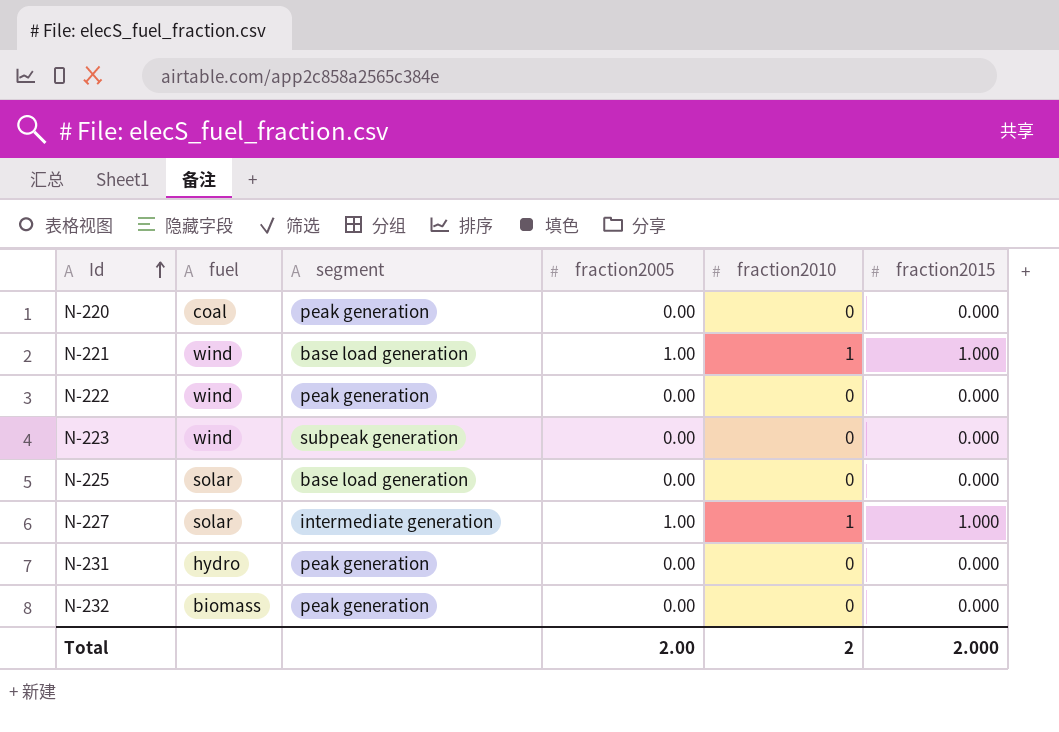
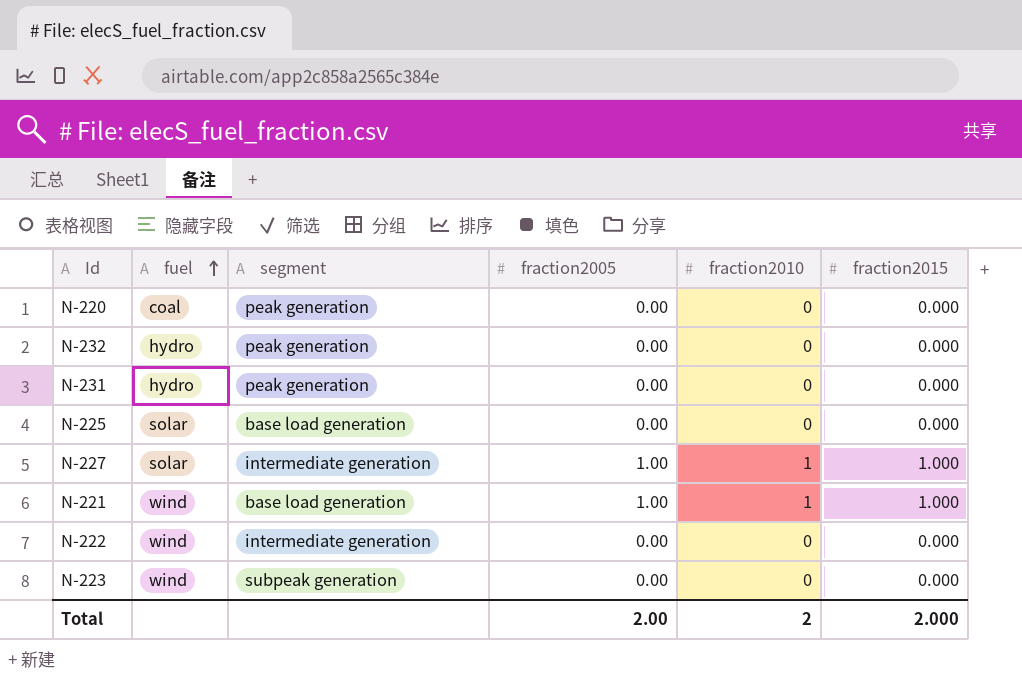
row order: Id ascending -> fuel ascending
N-232 | fuel: biomass -> hydro
N-222 | segment: peak generation -> intermediate generation

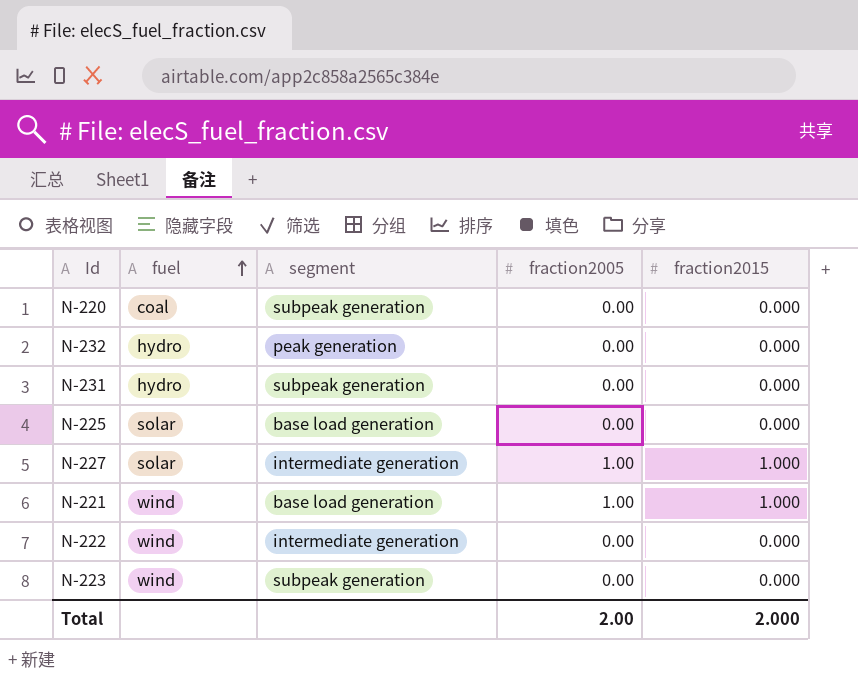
column fraction2010 | position: 5 -> none
N-220 | segment: peak generation -> subpeak generation
N-231 | segment: peak generation -> subpeak generation

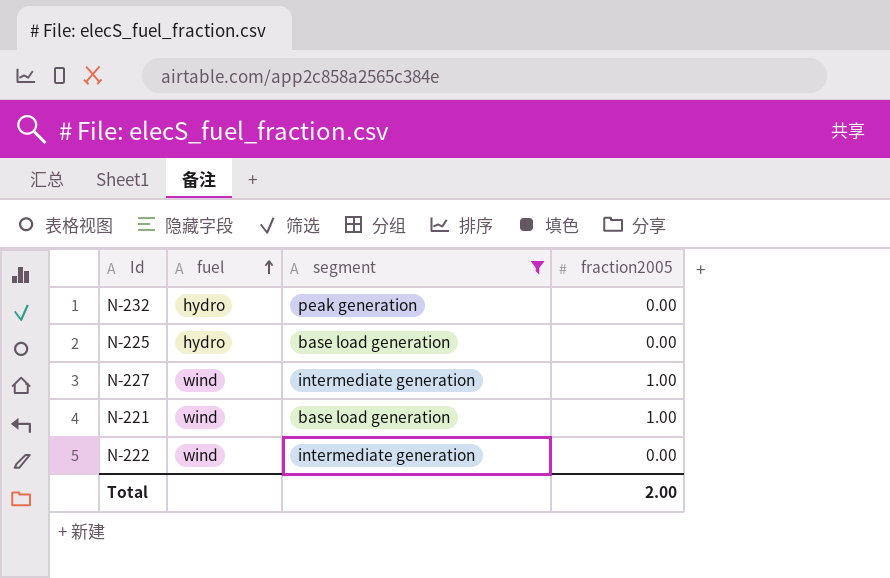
filter: none -> segment != subpeak generation
column fraction2015 | position: 5 -> none
N-225 | fuel: solar -> hydro
N-227 | fuel: solar -> wind

